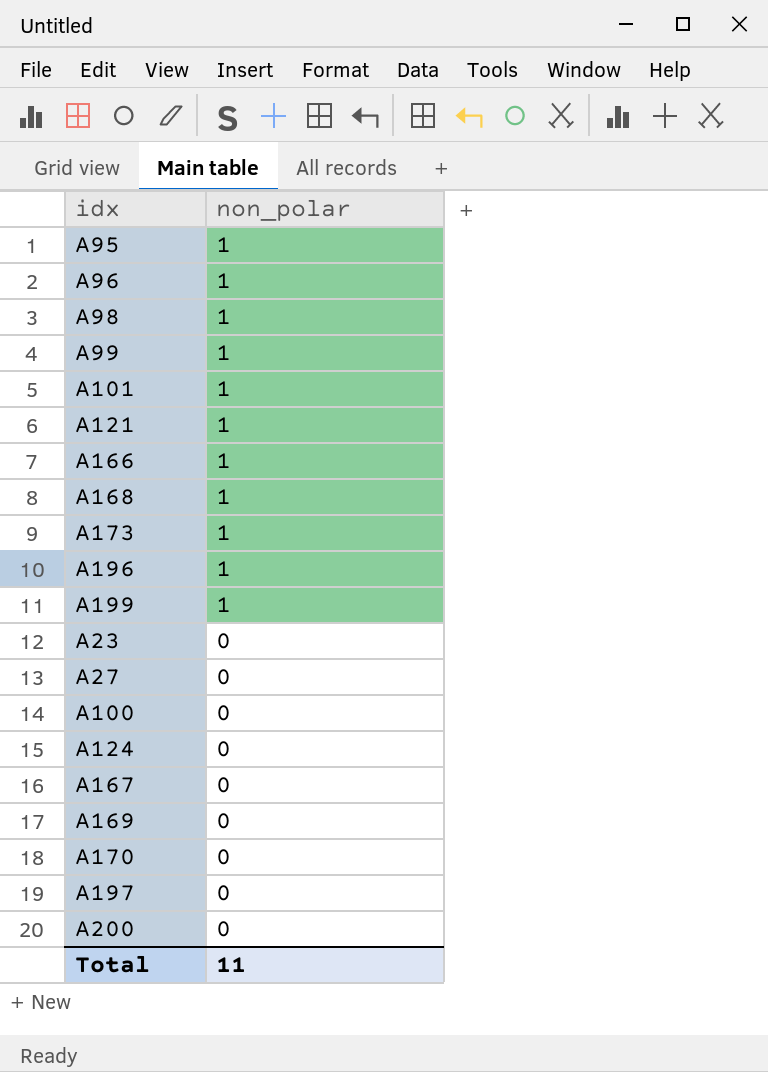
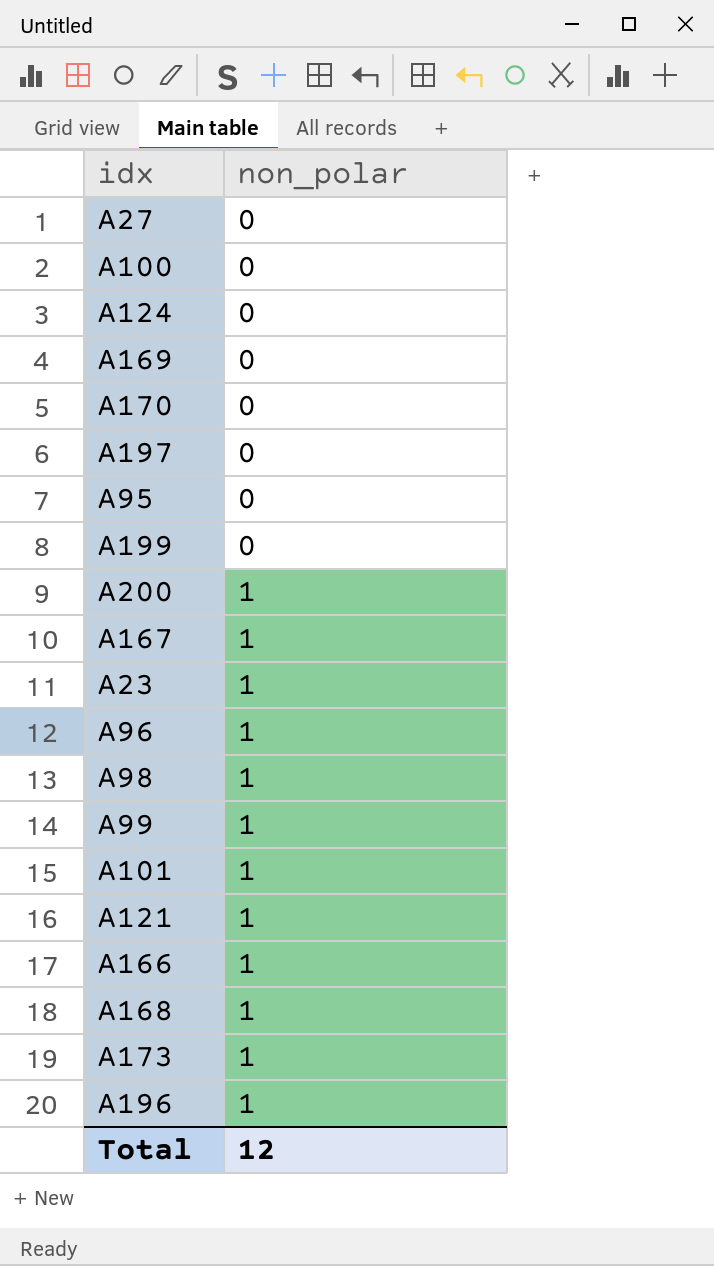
row order: non_polar descending -> non_polar ascending
A95 | non_polar: 1 -> 0
A199 | non_polar: 1 -> 0
A200 | non_polar: 0 -> 1
A167 | non_polar: 0 -> 1
A23 | non_polar: 0 -> 1
Total | non_polar: 11 -> 12

